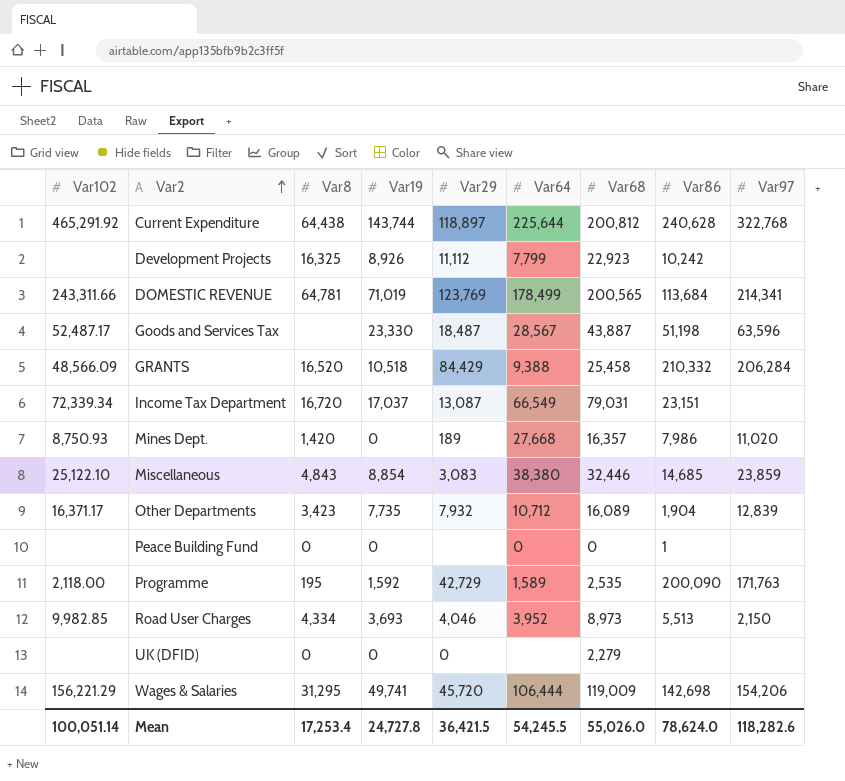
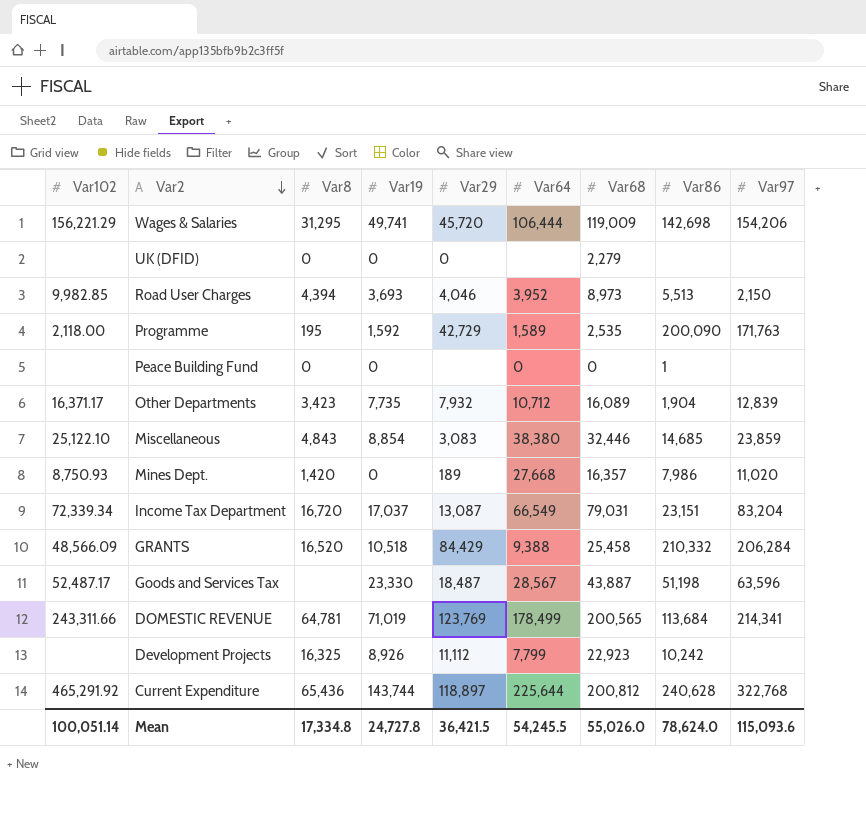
row order: Var2 ascending -> Var2 descending
Road User Charges | Var8: 4,334 -> 4,394
Income Tax Department | Var97: none -> 83,204
Current Expenditure | Var8: 64,438 -> 65,436
Mean | Var8: 17,253.4 -> 17,334.8
Mean | Var97: 118,282.6 -> 115,093.6

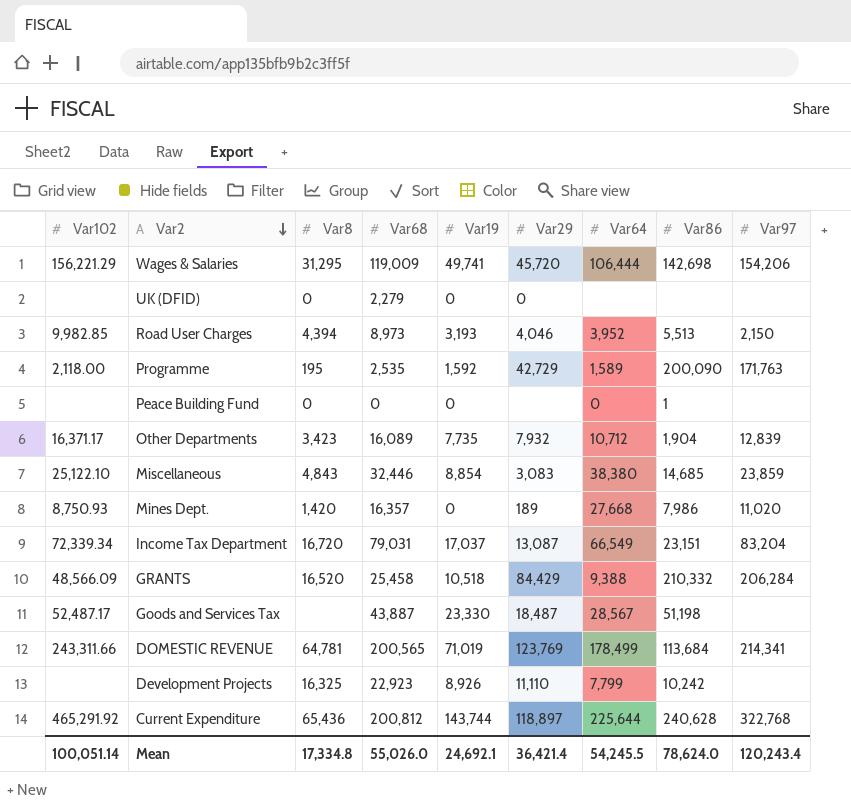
column Var68 | position: 7 -> 4
Road User Charges | Var19: 3,693 -> 3,193
Goods and Services Tax | Var97: 63,596 -> none
Development Projects | Var29: 11,112 -> 11,110
Mean | Var19: 24,727.8 -> 24,692.1
Mean | Var29: 36,421.5 -> 36,421.4
Mean | Var97: 115,093.6 -> 120,243.4

